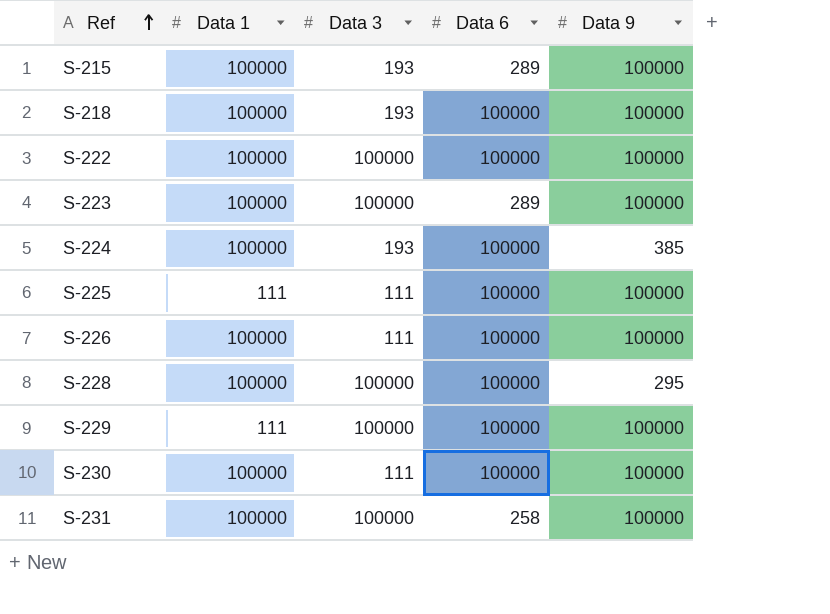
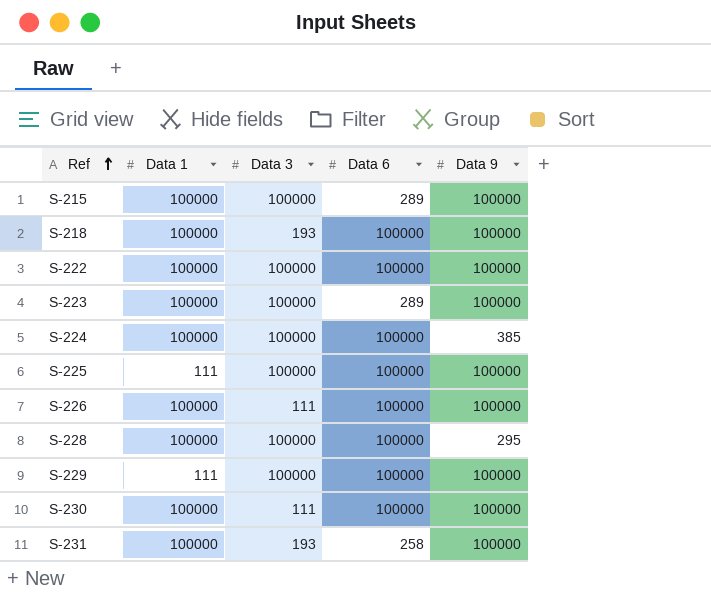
S-215 | Data 3: 193 -> 100000
S-224 | Data 3: 193 -> 100000
S-225 | Data 3: 111 -> 100000
S-231 | Data 3: 100000 -> 193

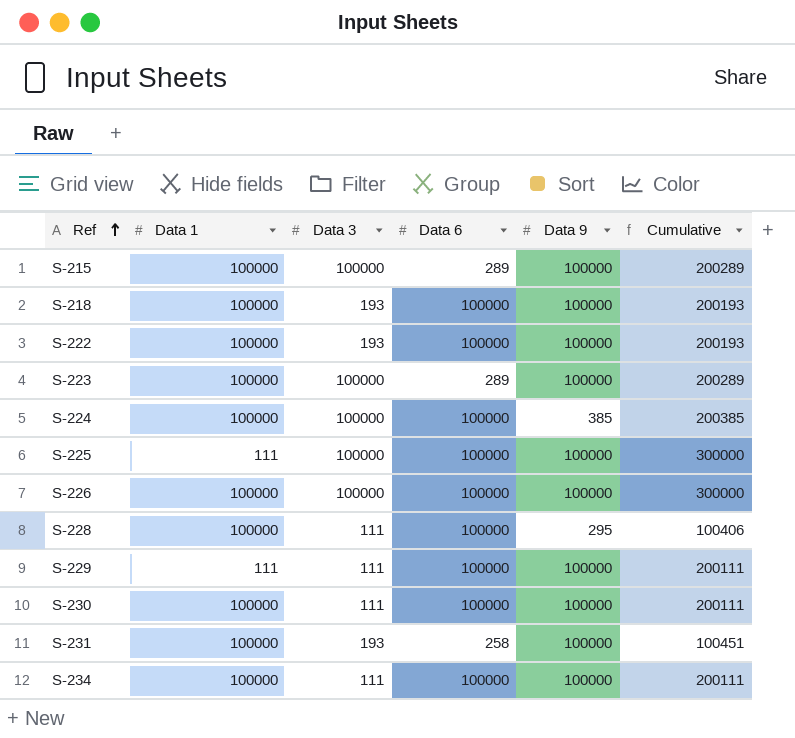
column Cumulative | formula: none -> [Data 3] + [Data 6] + [Data 9]
S-222 | Data 3: 100000 -> 193
S-226 | Data 3: 111 -> 100000
S-228 | Data 3: 100000 -> 111
S-229 | Data 3: 100000 -> 111
row S-234: none -> 100000 | 111 | 100000 | 100000 | 200111

